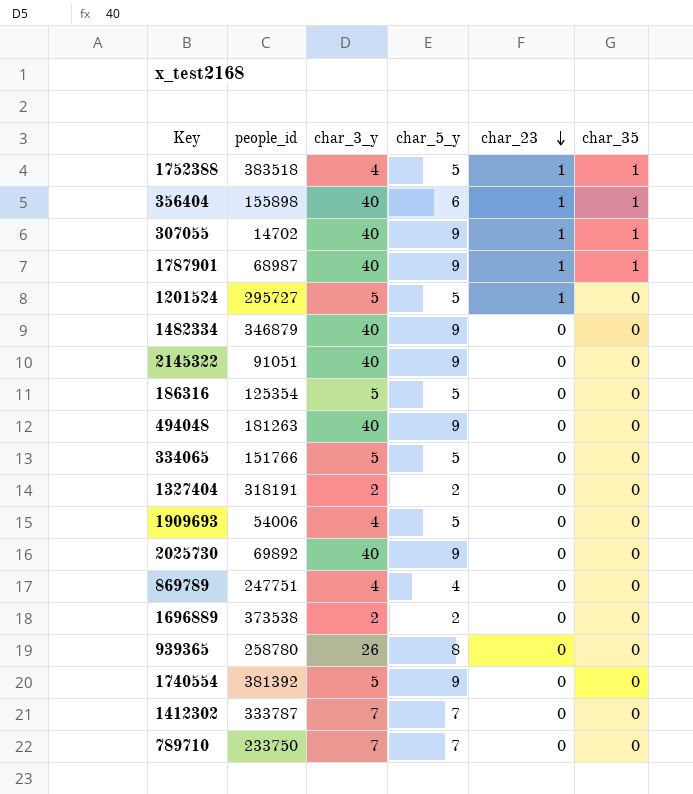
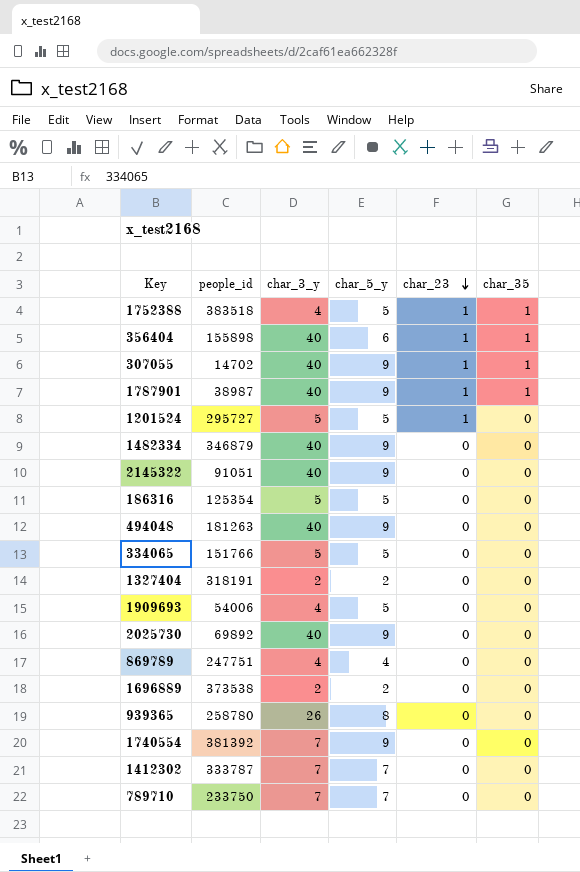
1787901 | people_id: 68987 -> 38987
1740554 | char_3_y: 5 -> 7

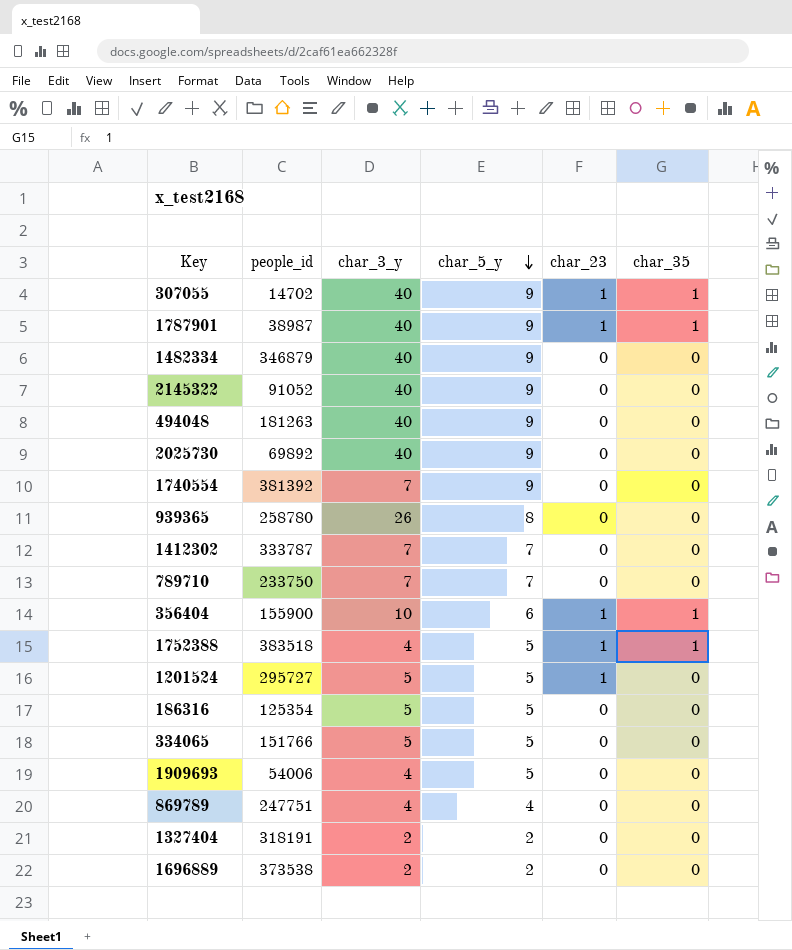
row order: char_23 descending -> char_5_y descending
2145322 | people_id: 91051 -> 91052
356404 | people_id: 155898 -> 155900
356404 | char_3_y: 40 -> 10

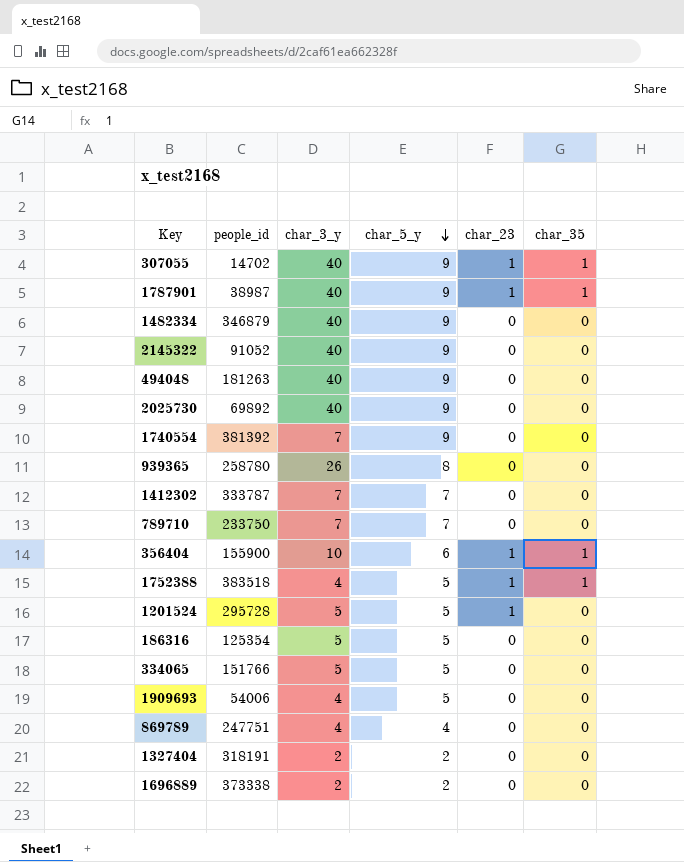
1201524 | people_id: 295727 -> 295728
1696889 | people_id: 373538 -> 373338

